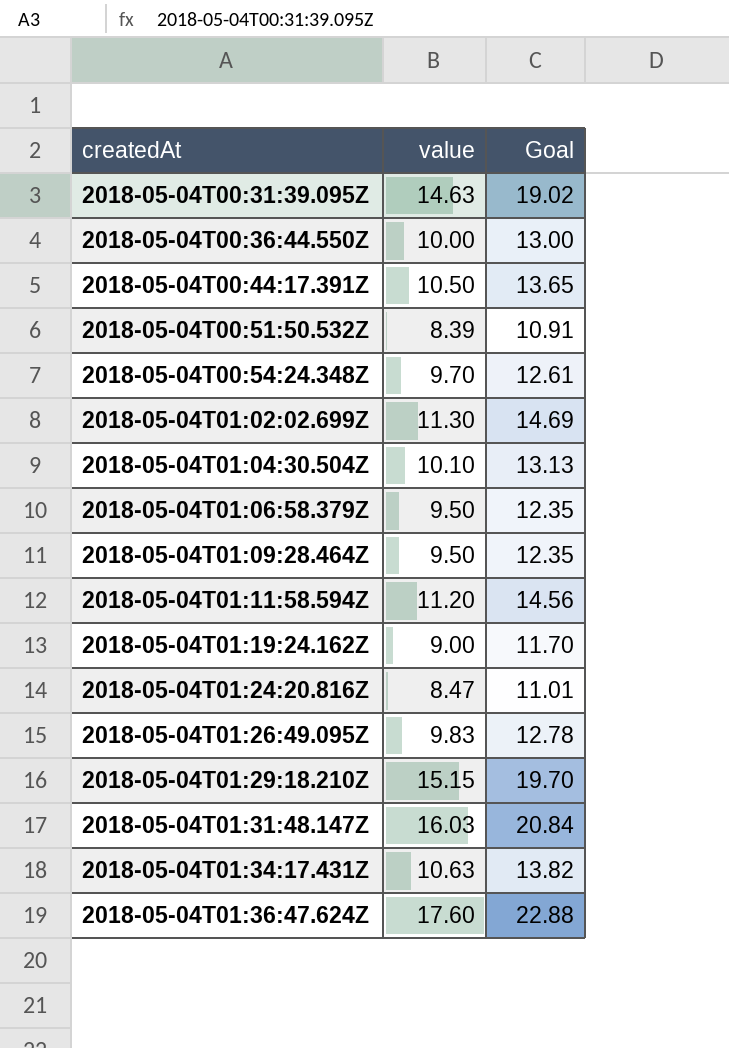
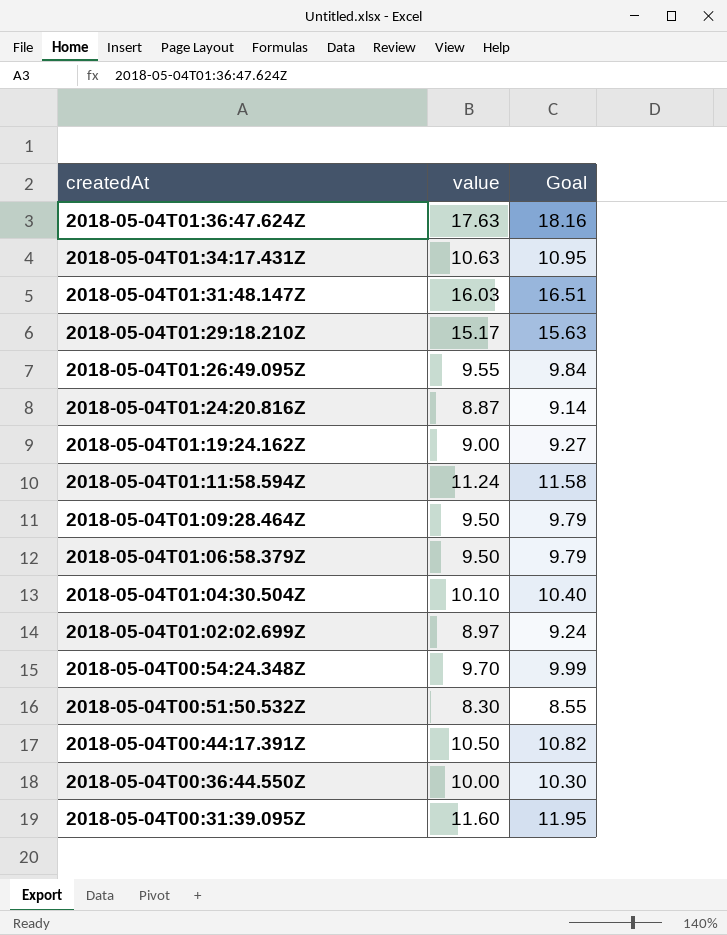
row order: createdAt ascending -> createdAt descending
column Goal | formula: [value] * 1.3 -> [value] * 1.03
2018-05-04T01:36:47.624Z | value: 17.60 -> 17.63
2018-05-04T01:29:18.210Z | value: 15.15 -> 15.17
2018-05-04T01:26:49.095Z | value: 9.83 -> 9.55
2018-05-04T01:24:20.816Z | value: 8.47 -> 8.87
2018-05-04T01:11:58.594Z | value: 11.20 -> 11.24
2018-05-04T01:02:02.699Z | value: 11.30 -> 8.97
2018-05-04T00:51:50.532Z | value: 8.39 -> 8.30
2018-05-04T00:31:39.095Z | value: 14.63 -> 11.60

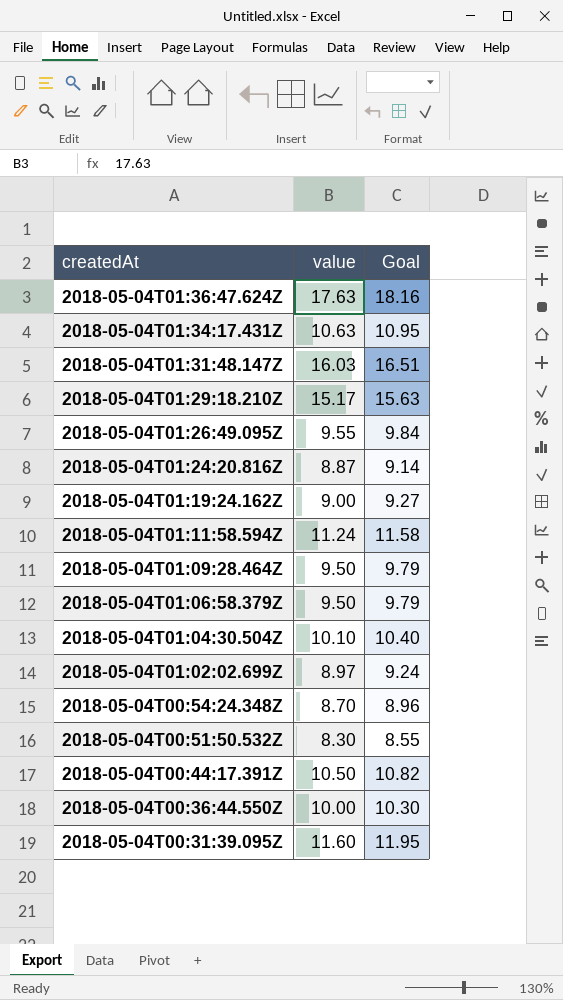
2018-05-04T00:54:24.348Z | value: 9.70 -> 8.70
2018-05-04T00:54:24.348Z | Goal: 9.99 -> 8.96

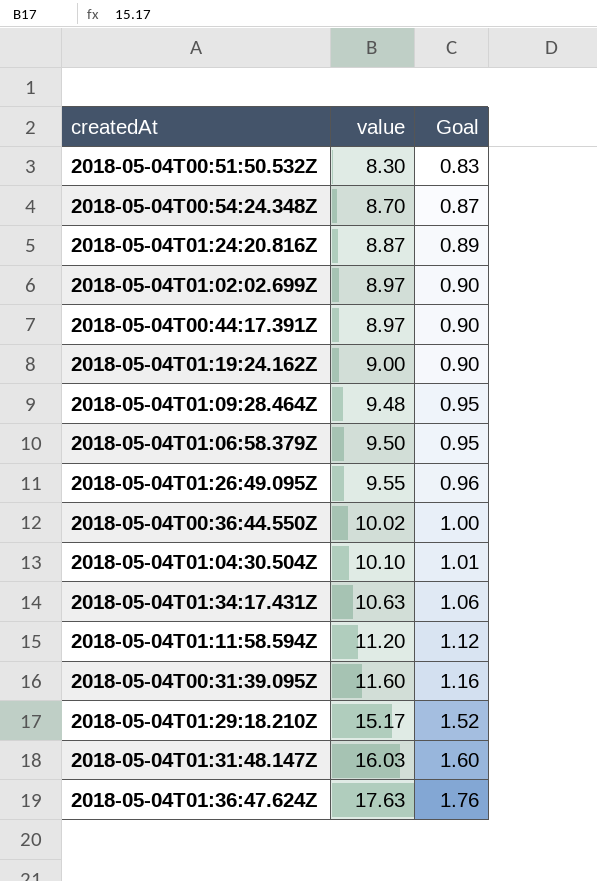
row order: createdAt descending -> value ascending
column Goal | formula: [value] * 1.03 -> [value] * 0.1
2018-05-04T00:44:17.391Z | value: 10.50 -> 8.97
2018-05-04T01:09:28.464Z | value: 9.50 -> 9.48
2018-05-04T00:36:44.550Z | value: 10.00 -> 10.02
2018-05-04T01:11:58.594Z | value: 11.24 -> 11.20

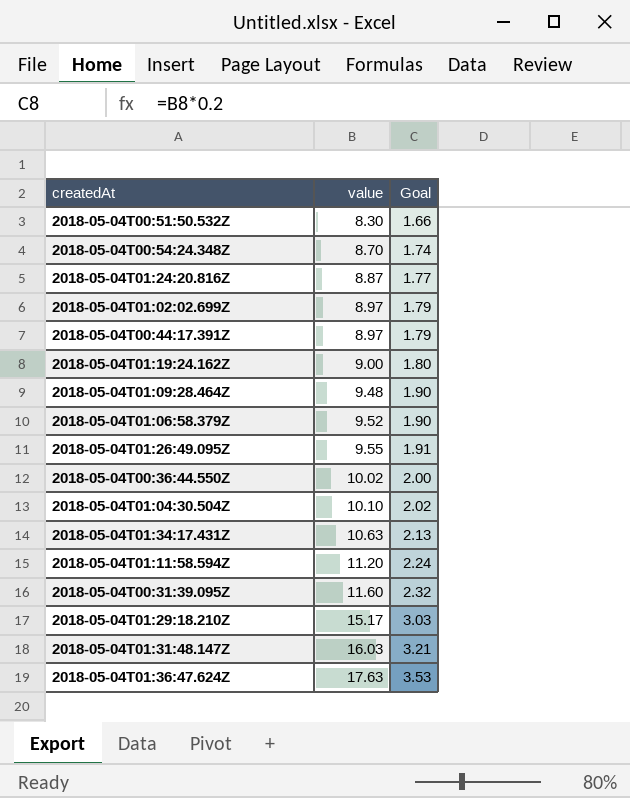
column Goal | formula: [value] * 0.1 -> [value] * 0.2
2018-05-04T01:06:58.379Z | value: 9.50 -> 9.52

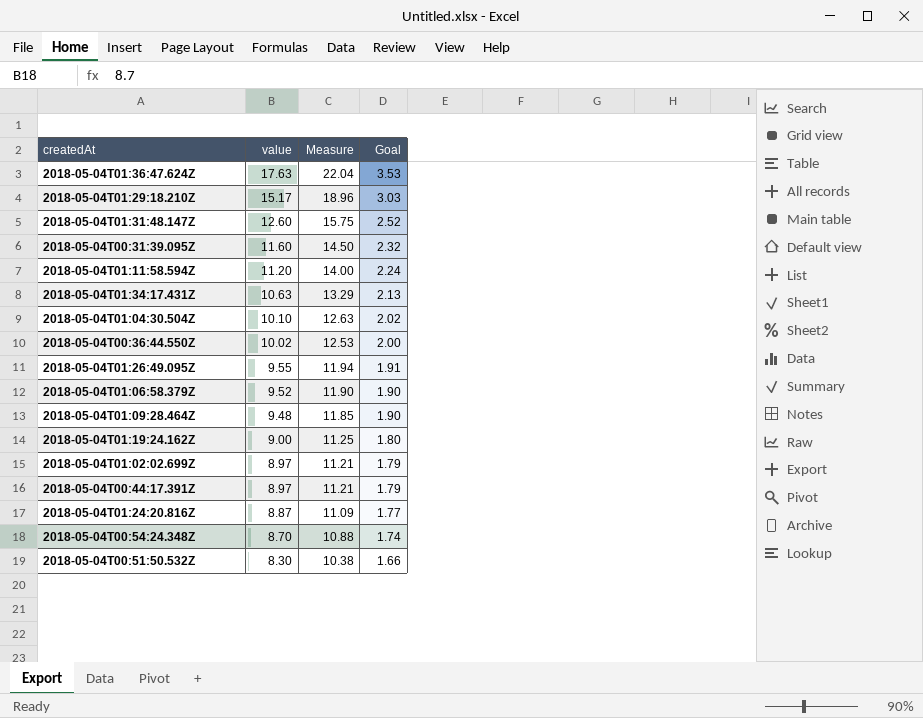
row order: value ascending -> value descending
column Measure | formula: none -> [value] * 1.25
2018-05-04T01:31:48.147Z | value: 16.03 -> 12.60
2018-05-04T01:31:48.147Z | Goal: 3.21 -> 2.52

